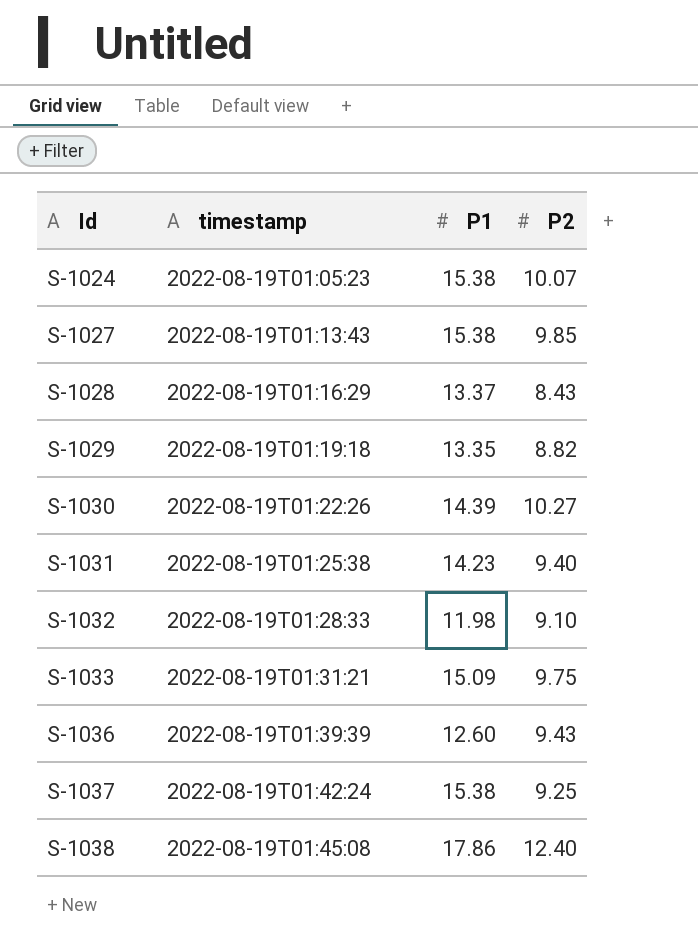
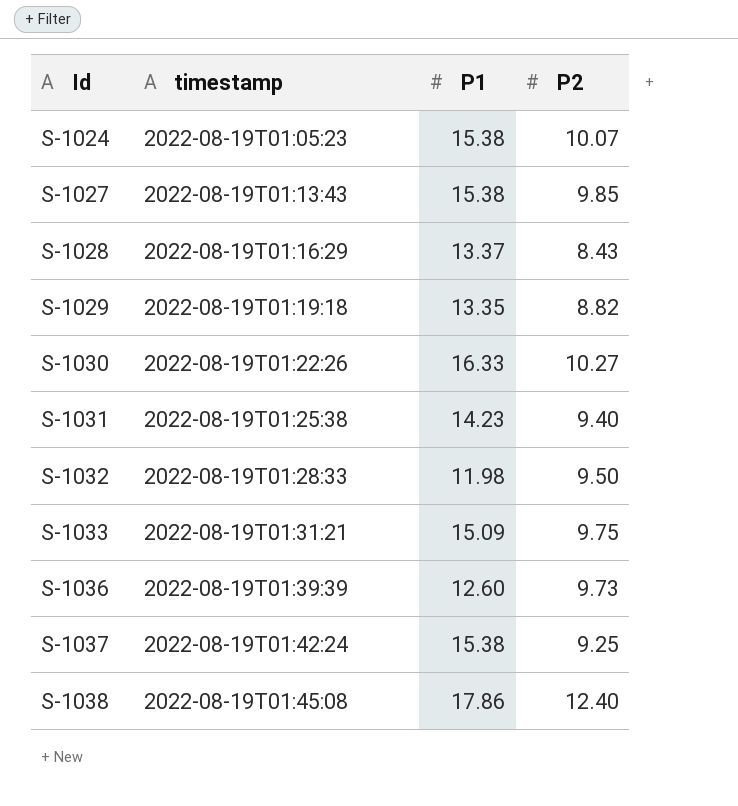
S-1030 | P1: 14.39 -> 16.33
S-1032 | P2: 9.10 -> 9.50
S-1036 | P2: 9.43 -> 9.73

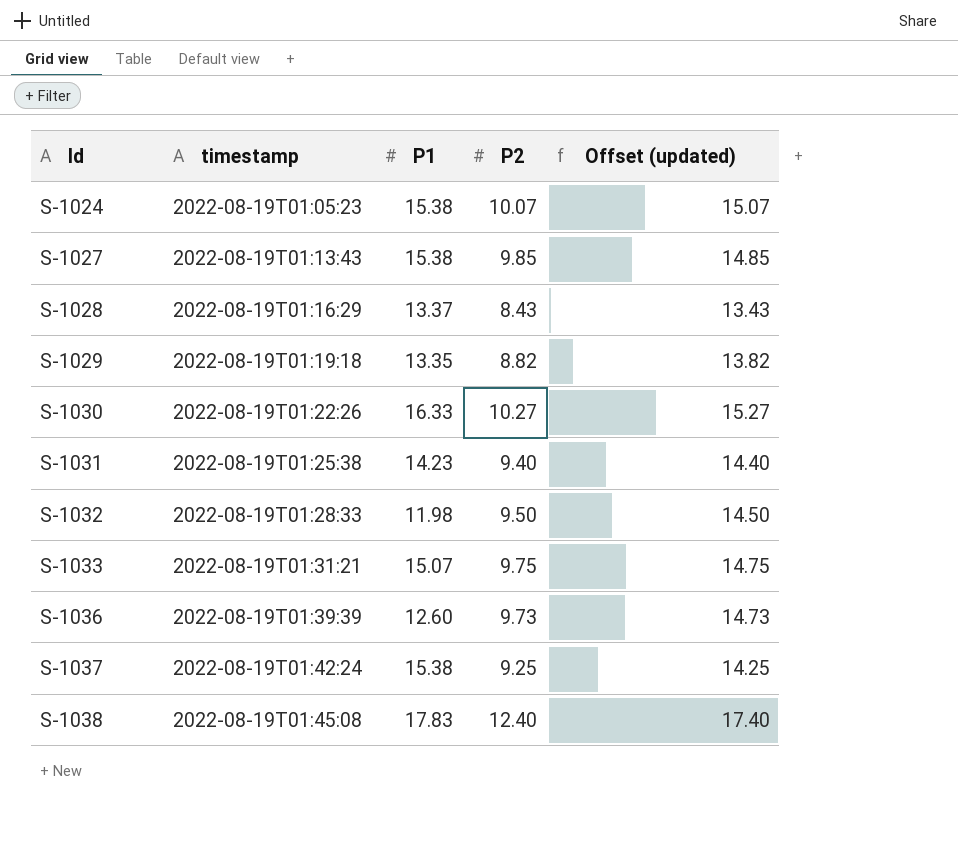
column Offset (updated) | formula: none -> [P2] + 5
S-1033 | P1: 15.09 -> 15.07
S-1038 | P1: 17.86 -> 17.83

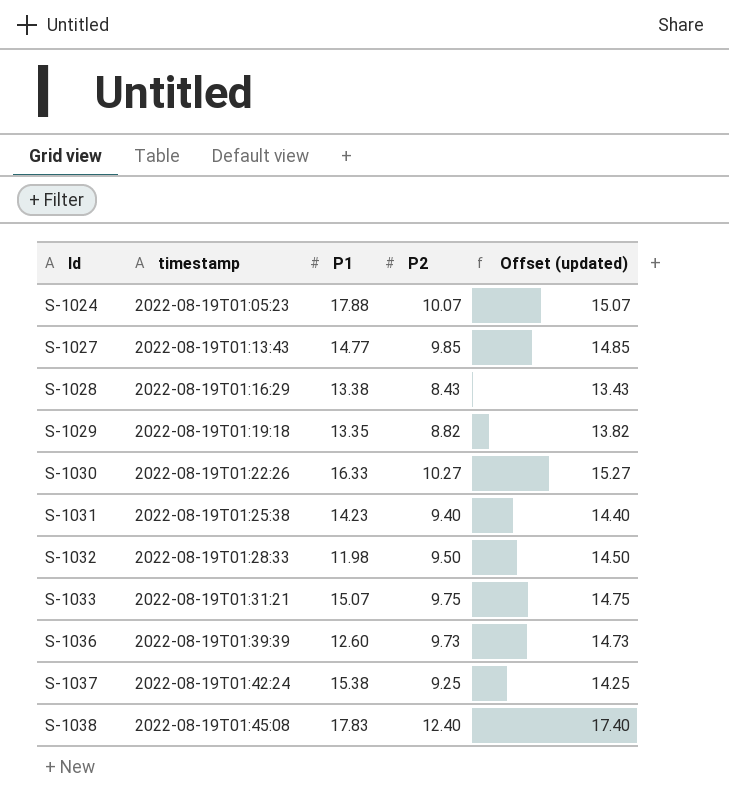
S-1024 | P1: 15.38 -> 17.88
S-1027 | P1: 15.38 -> 14.77
S-1028 | P1: 13.37 -> 13.38

